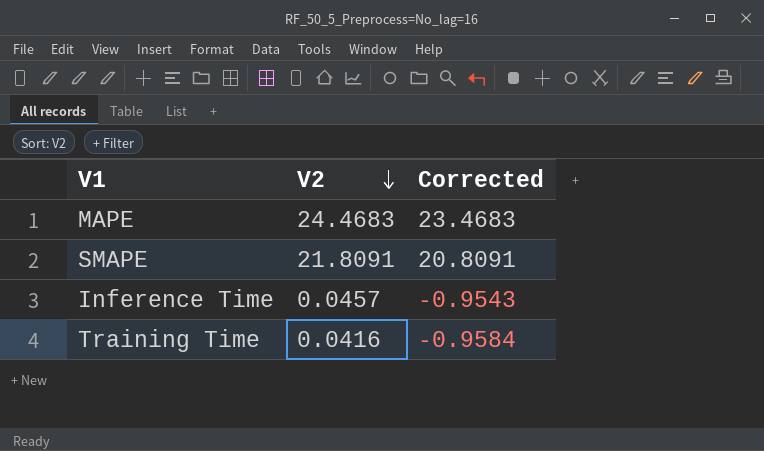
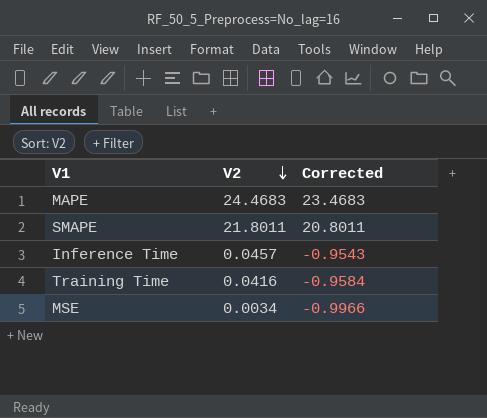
SMAPE | V2: 21.8091 -> 21.8011
SMAPE | Corrected: 20.8091 -> 20.8011
row MSE: none -> 0.0034 | -0.9966

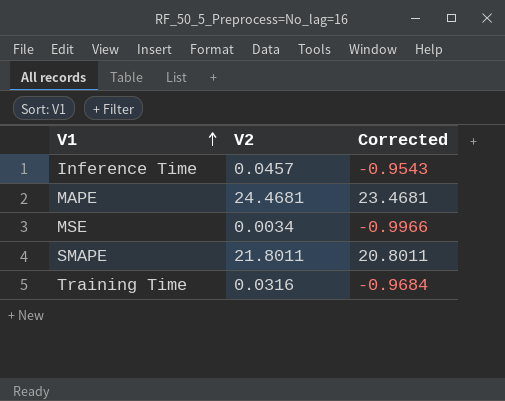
row order: V2 descending -> V1 ascending
MAPE | V2: 24.4683 -> 24.4681
MAPE | Corrected: 23.4683 -> 23.4681
Training Time | V2: 0.0416 -> 0.0316
Training Time | Corrected: -0.9584 -> -0.9684

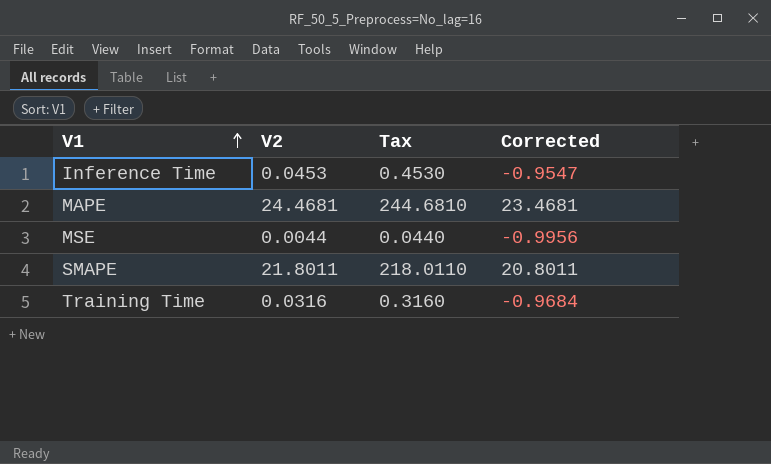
column Tax | formula: none -> [V2] * 10
Inference Time | V2: 0.0457 -> 0.0453
Inference Time | Corrected: -0.9543 -> -0.9547
MSE | V2: 0.0034 -> 0.0044
MSE | Corrected: -0.9966 -> -0.9956

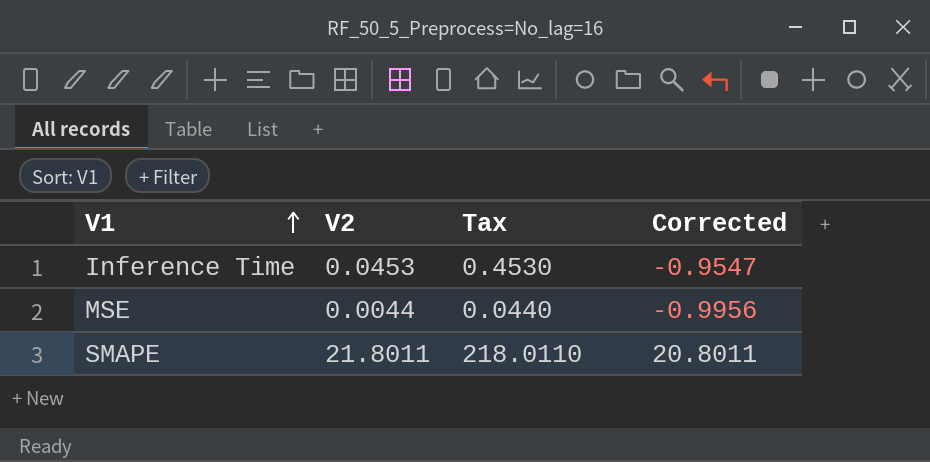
row MAPE: 24.4681 | 244.6810 | 23.4681 -> none
row Training Time: 0.0316 | 0.3160 | -0.9684 -> none

